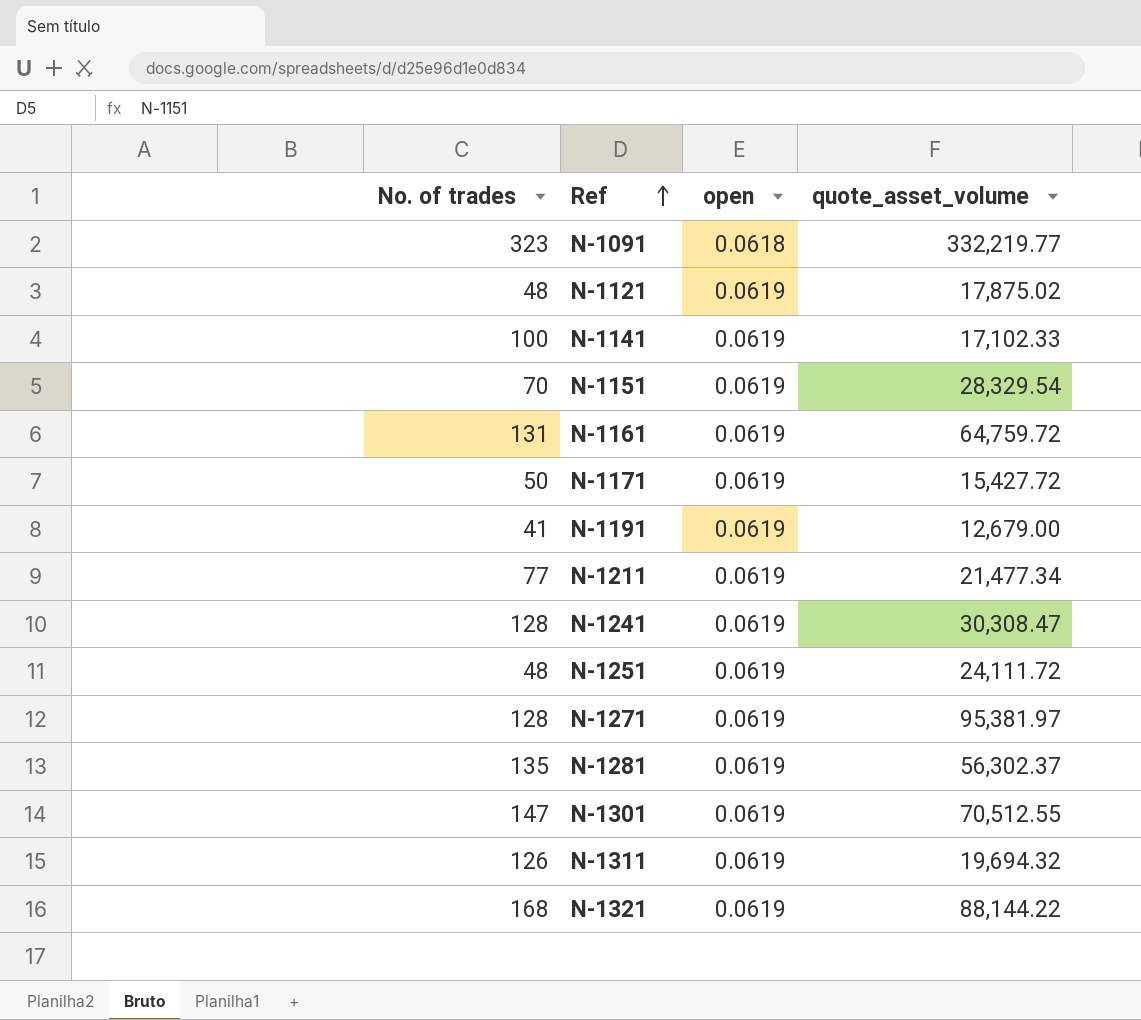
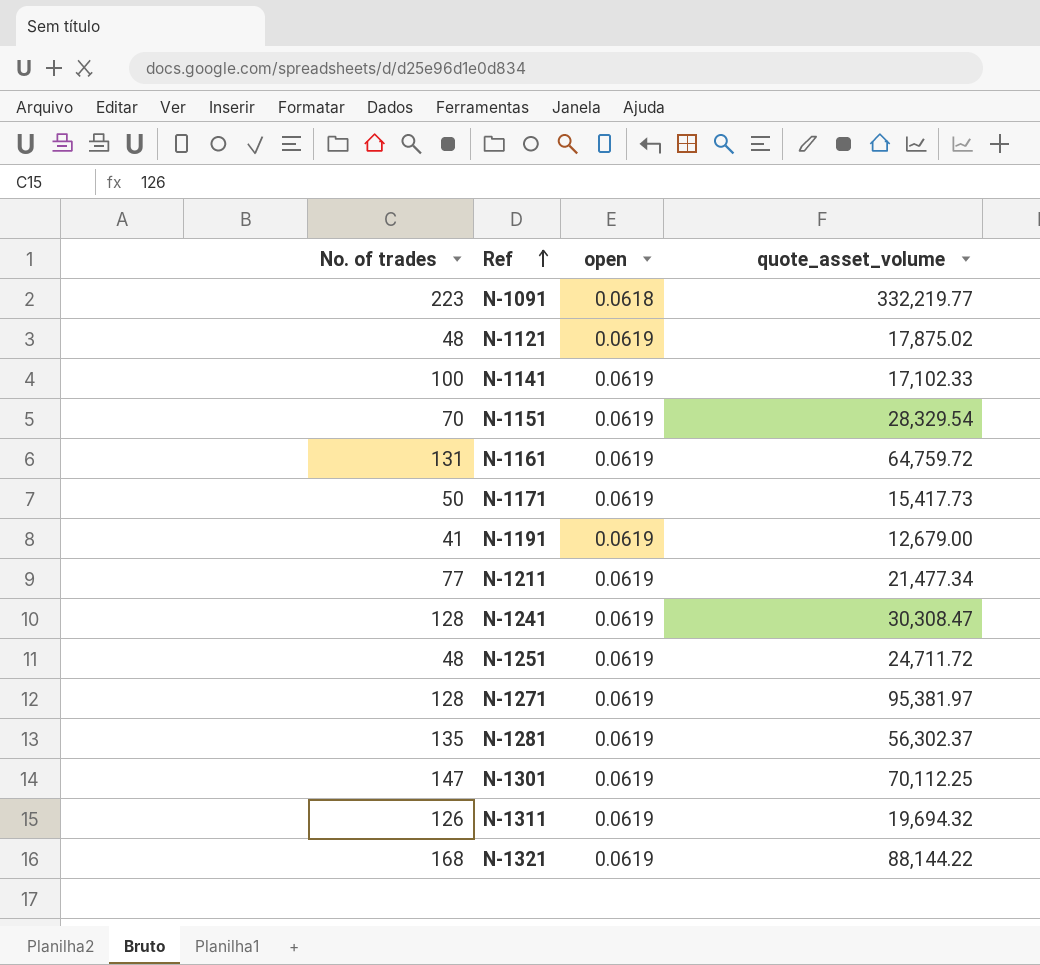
N-1091 | No. of trades: 323 -> 223
N-1171 | quote_asset_volume: 15,427.72 -> 15,417.73
N-1251 | quote_asset_volume: 24,111.72 -> 24,711.72
N-1301 | quote_asset_volume: 70,512.55 -> 70,112.25

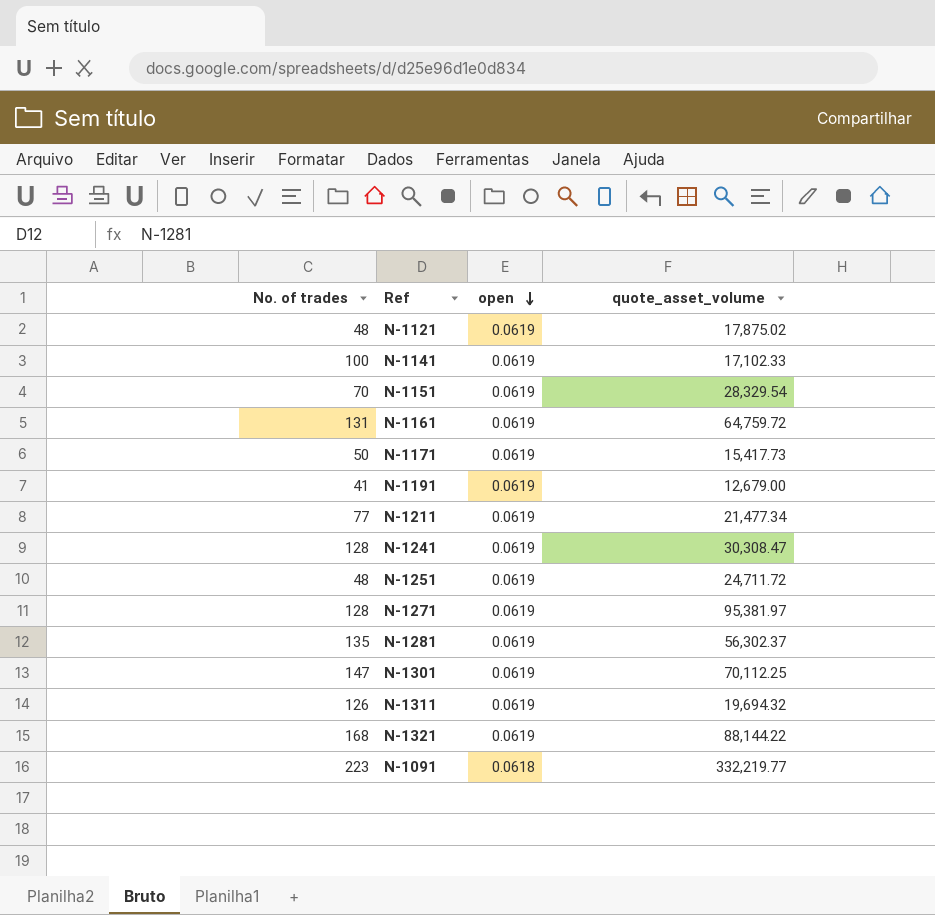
row order: Ref ascending -> open descending

